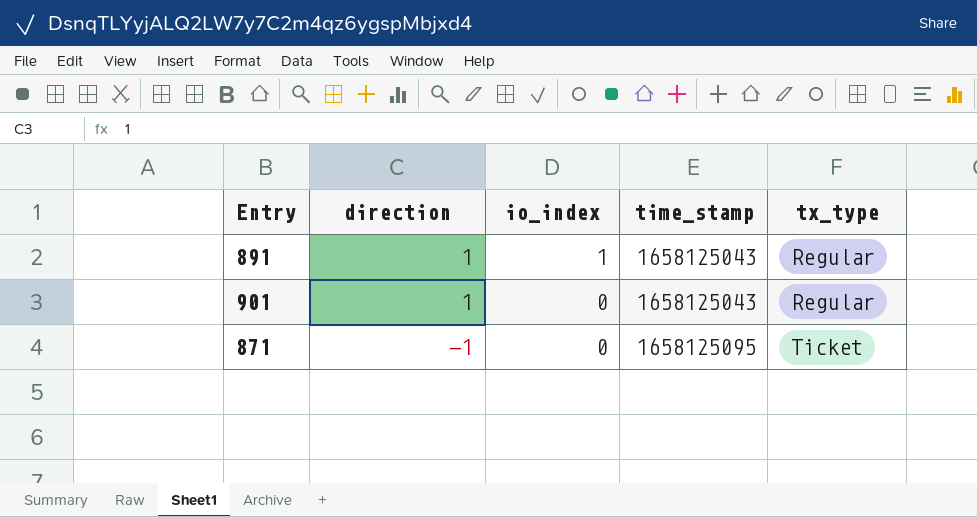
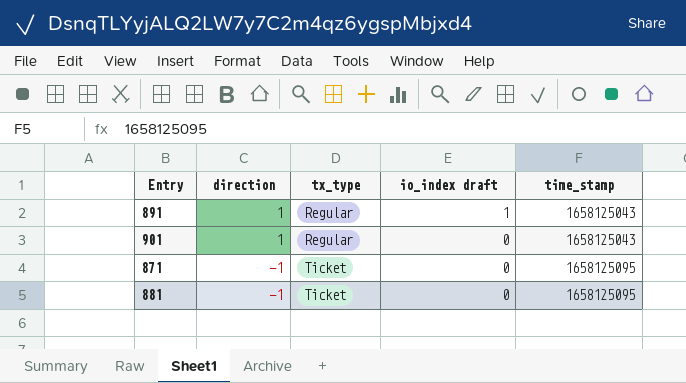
column tx_type | position: 5 -> 3
column name: io_index -> io_index draft
row 881: none -> -1 | Ticket | 0 | 1658125095

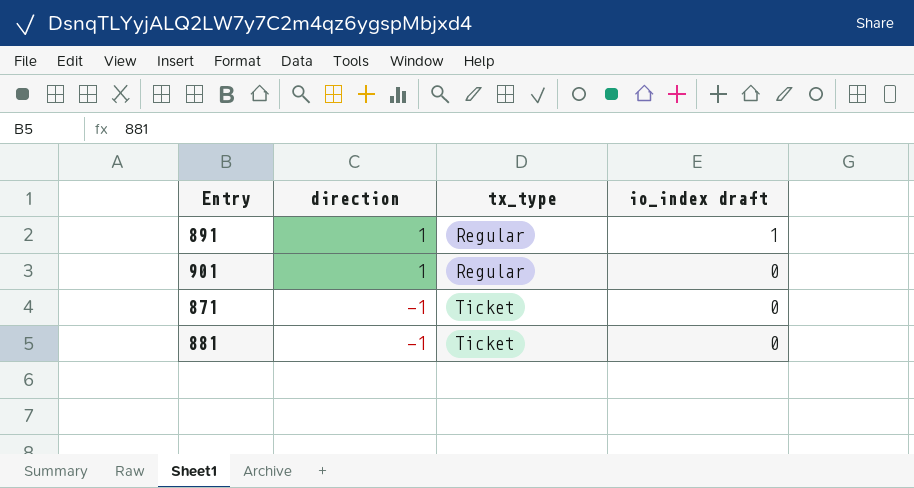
column time_stamp | position: 5 -> none

